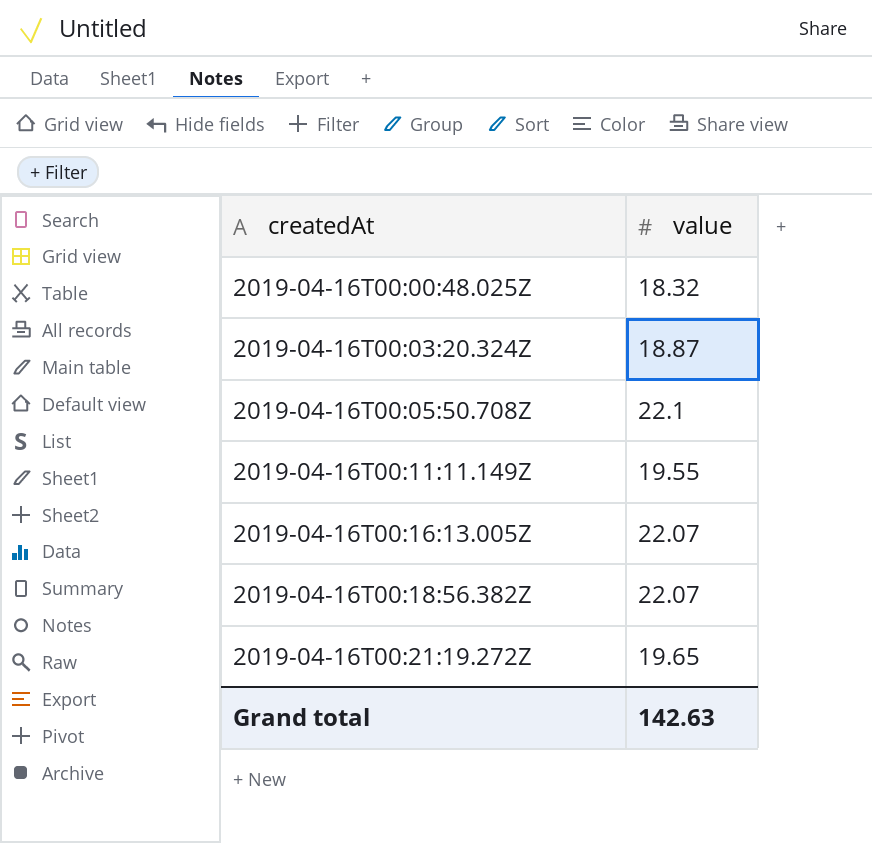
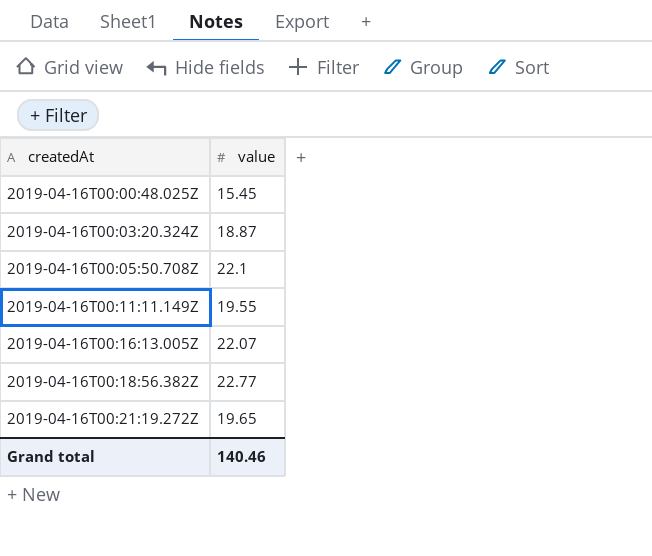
2019-04-16T00:00:48.025Z | value: 18.32 -> 15.45
2019-04-16T00:18:56.382Z | value: 22.07 -> 22.77
Grand total | value: 142.63 -> 140.46

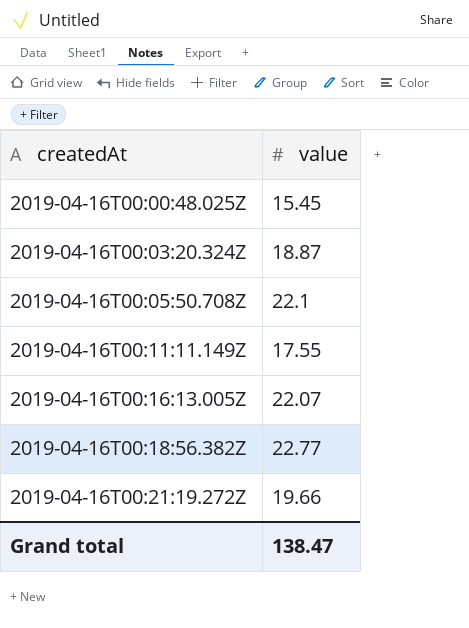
2019-04-16T00:11:11.149Z | value: 19.55 -> 17.55
2019-04-16T00:21:19.272Z | value: 19.65 -> 19.66
Grand total | value: 140.46 -> 138.47

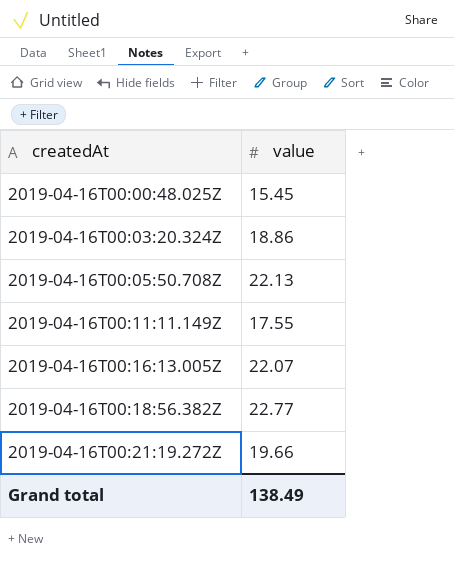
2019-04-16T00:03:20.324Z | value: 18.87 -> 18.86
2019-04-16T00:05:50.708Z | value: 22.1 -> 22.13
Grand total | value: 138.47 -> 138.49

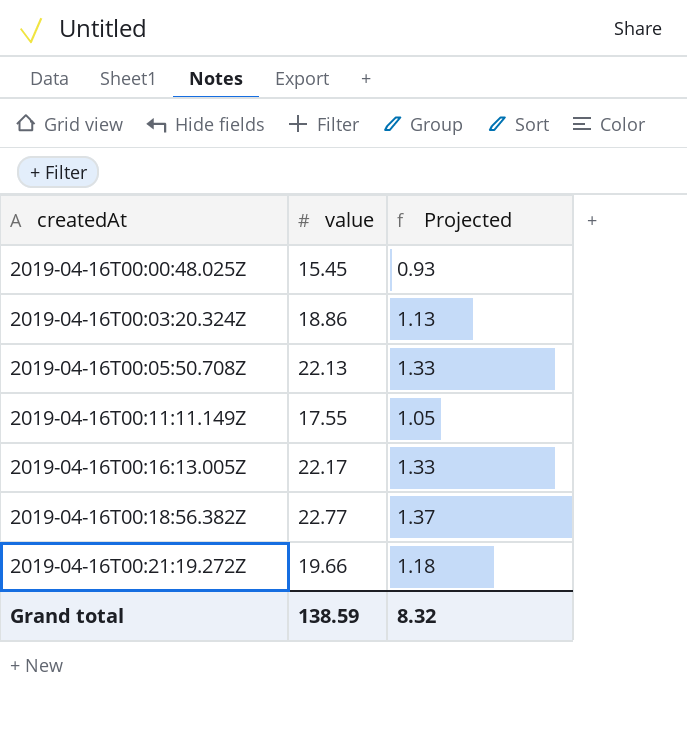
column Projected | formula: none -> [value] * 0.06
2019-04-16T00:16:13.005Z | value: 22.07 -> 22.17
Grand total | value: 138.49 -> 138.59

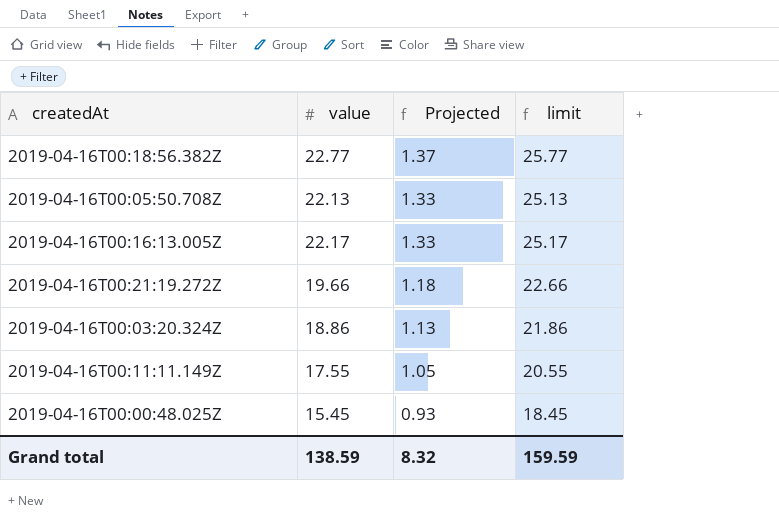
row order: createdAt ascending -> Projected descending
column limit | formula: none -> [value] + 3

